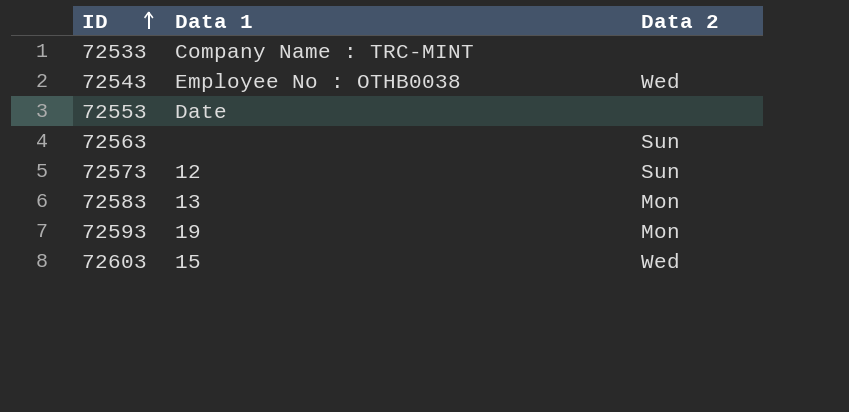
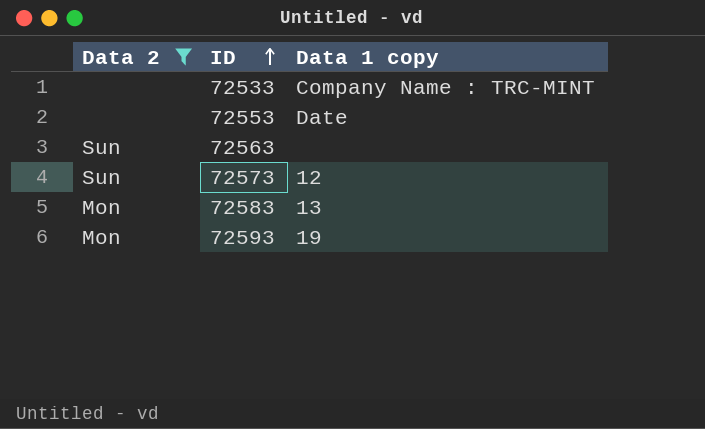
filter: none -> Data 2 != Wed
column Data 2 | position: 3 -> 1
column name: Data 1 -> Data 1 copy

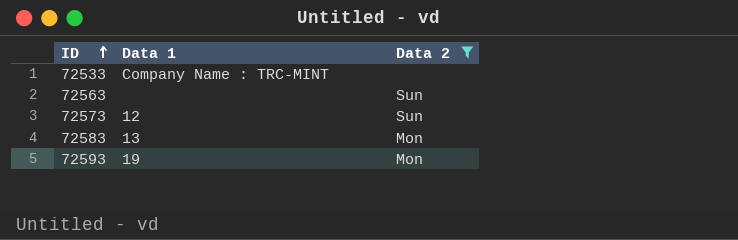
column name: Data 1 copy -> Data 1
column Data 2 | position: 1 -> 3
row 72553: none | Date -> none

